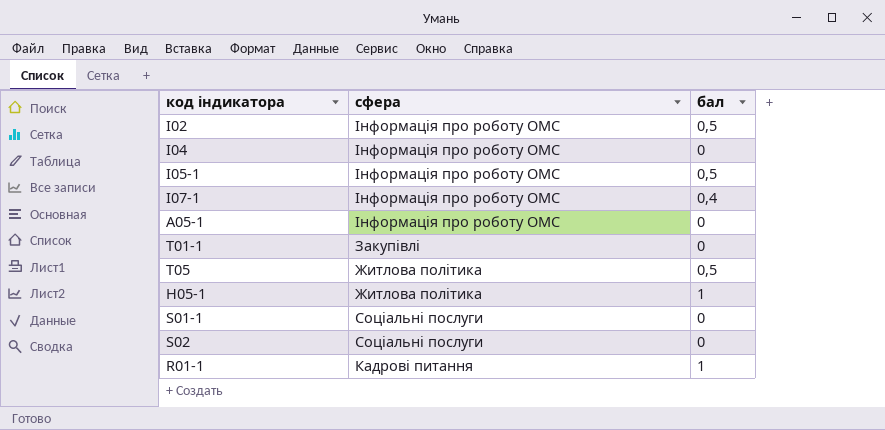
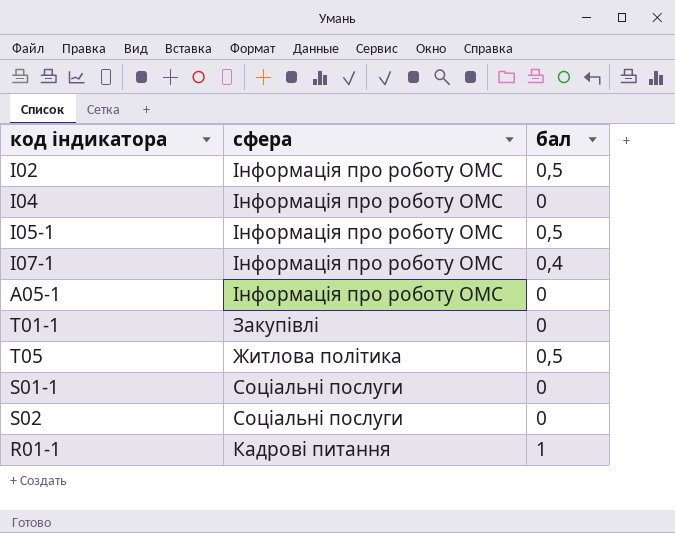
row H05-1: Житлова політика | 1 -> none

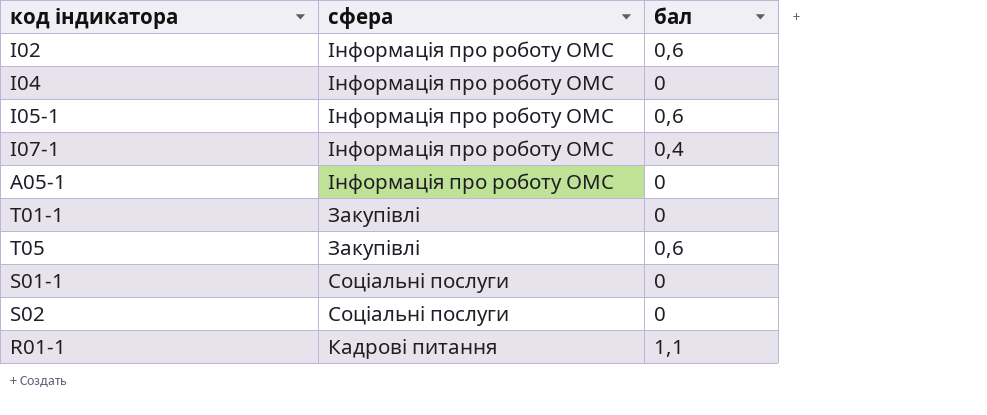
І02 | бал: 0,5 -> 0,6
I05-1 | бал: 0,5 -> 0,6
T05 | сфера: Житлова політика -> Закупівлі
T05 | бал: 0,5 -> 0,6
R01-1 | бал: 1 -> 1,1

